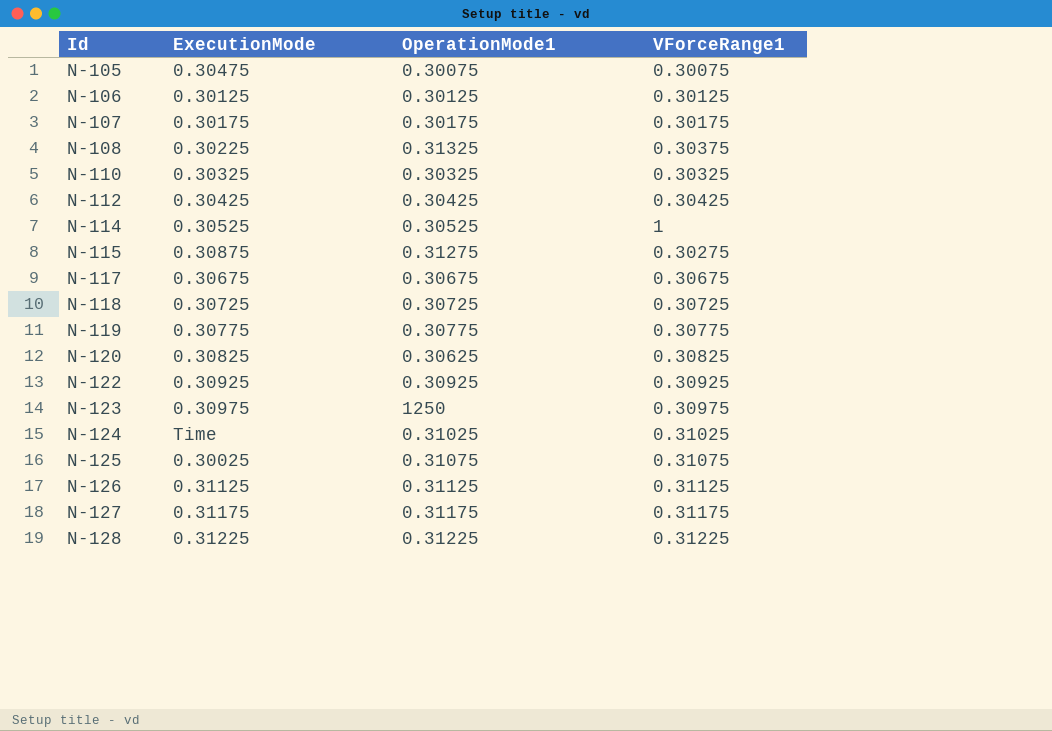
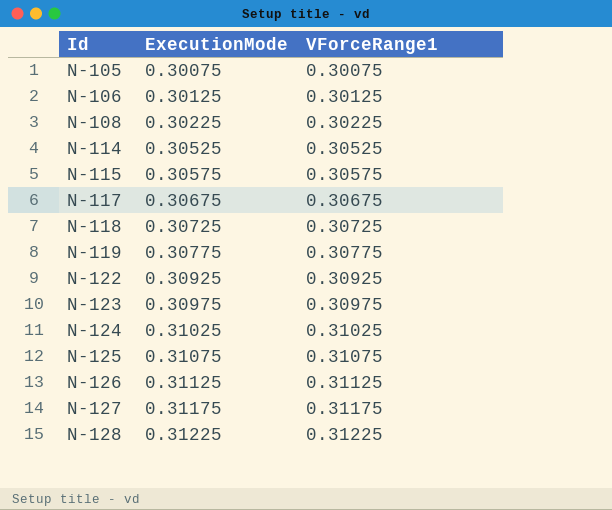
column OperationMode1 | position: 3 -> none
row N-107: 0.30175 | 0.30175 | 0.30175 -> none
row N-110: 0.30325 | 0.30325 | 0.30325 -> none
row N-112: 0.30425 | 0.30425 | 0.30425 -> none
row N-120: 0.30825 | 0.30625 | 0.30825 -> none
N-105 | ExecutionMode: 0.30475 -> 0.30075
N-108 | VForceRange1: 0.30375 -> 0.30225
N-114 | VForceRange1: 1 -> 0.30525
N-115 | ExecutionMode: 0.30875 -> 0.30575
N-115 | VForceRange1: 0.30275 -> 0.30575
N-124 | ExecutionMode: Time -> 0.31025
N-125 | ExecutionMode: 0.30025 -> 0.31075

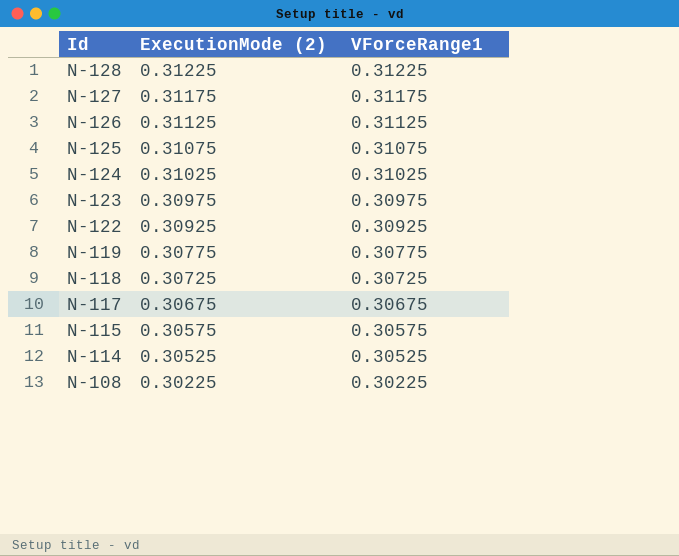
row order: Id ascending -> Id descending
column name: ExecutionMode -> ExecutionMode (2)
row N-105: 0.30075 | 0.30075 -> none
row N-106: 0.30125 | 0.30125 -> none

